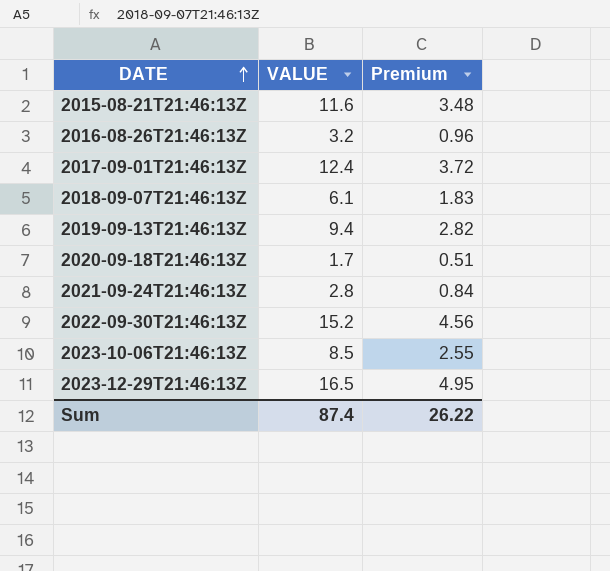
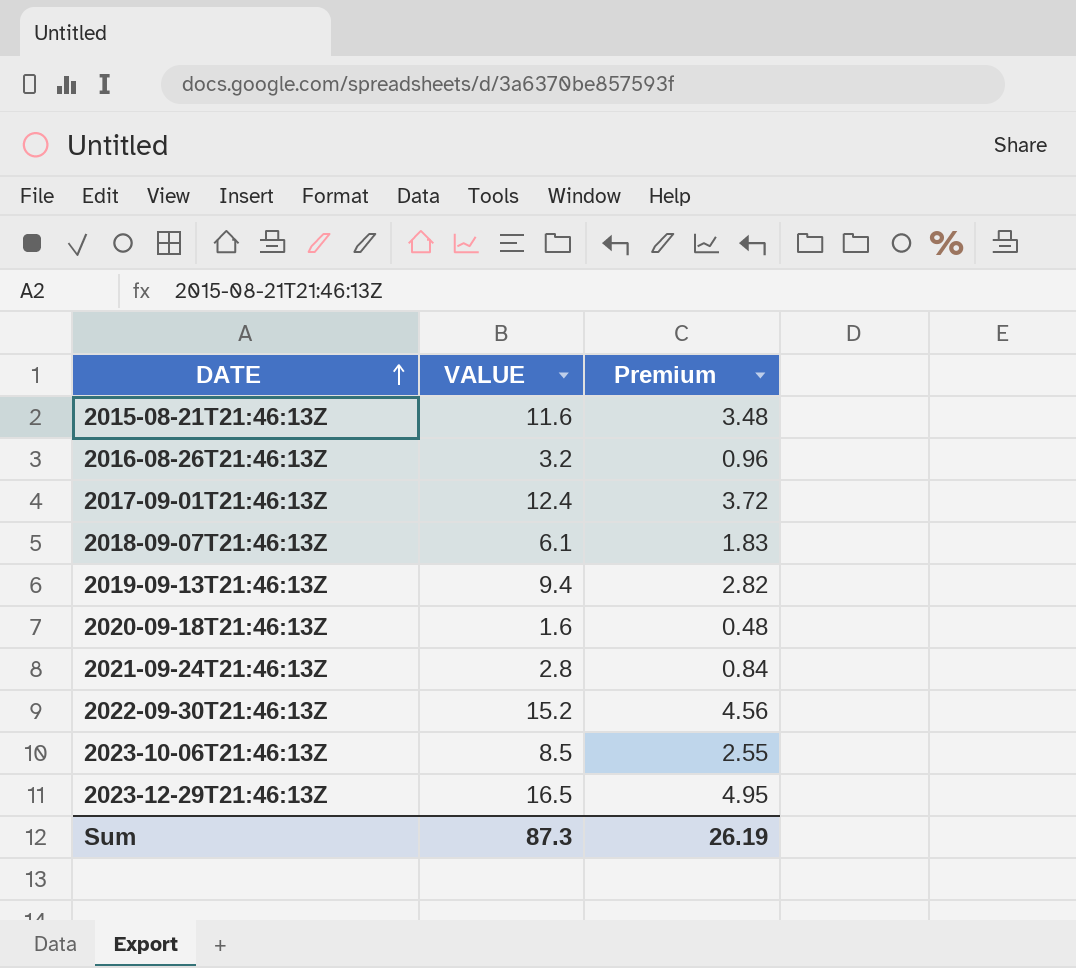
2020-09-18T21:46:13Z | VALUE: 1.7 -> 1.6
2020-09-18T21:46:13Z | Premium: 0.51 -> 0.48
Sum | VALUE: 87.4 -> 87.3
Sum | Premium: 26.22 -> 26.19

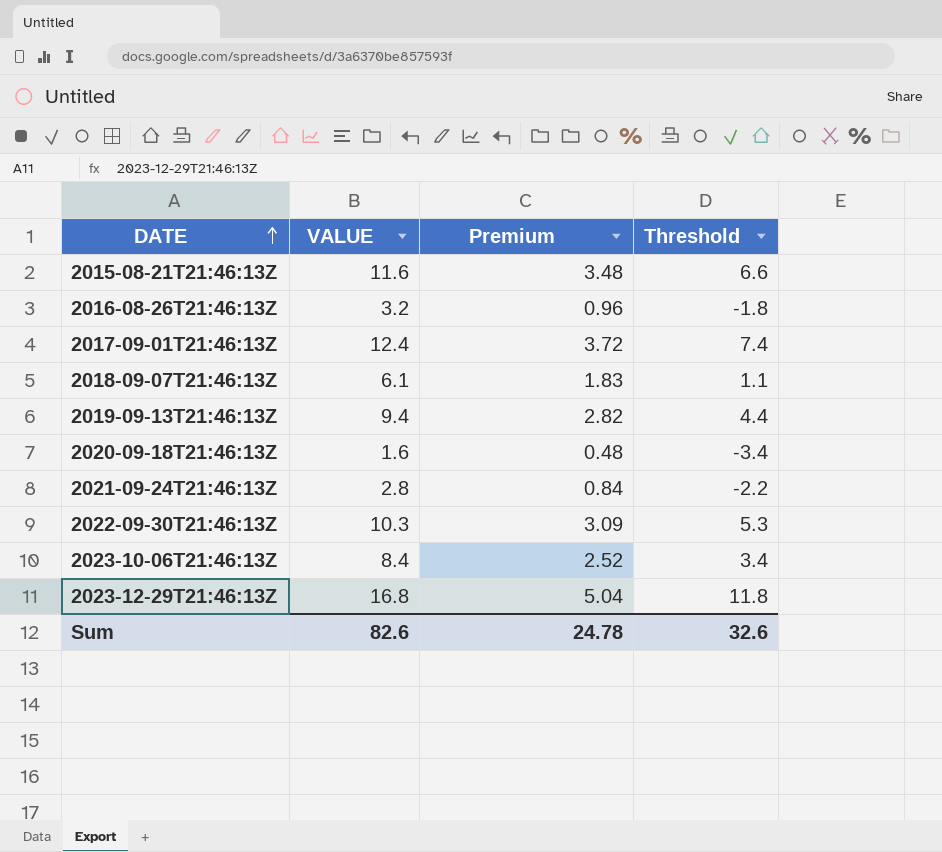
column Threshold | formula: none -> [VALUE] - 5
2022-09-30T21:46:13Z | VALUE: 15.2 -> 10.3
2022-09-30T21:46:13Z | Premium: 4.56 -> 3.09
2023-10-06T21:46:13Z | VALUE: 8.5 -> 8.4
2023-10-06T21:46:13Z | Premium: 2.55 -> 2.52
2023-12-29T21:46:13Z | VALUE: 16.5 -> 16.8
2023-12-29T21:46:13Z | Premium: 4.95 -> 5.04
Sum | VALUE: 87.3 -> 82.6
Sum | Premium: 26.19 -> 24.78

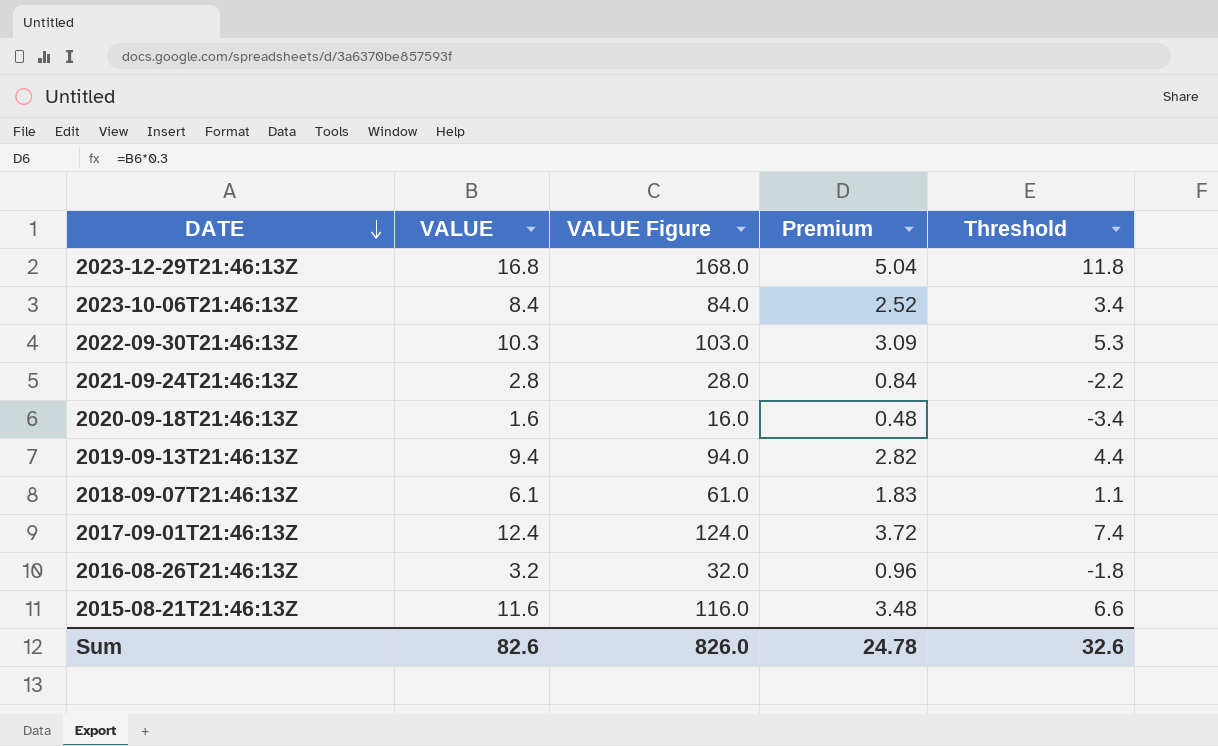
row order: DATE ascending -> DATE descending
column VALUE Figure | formula: none -> [VALUE] * 10

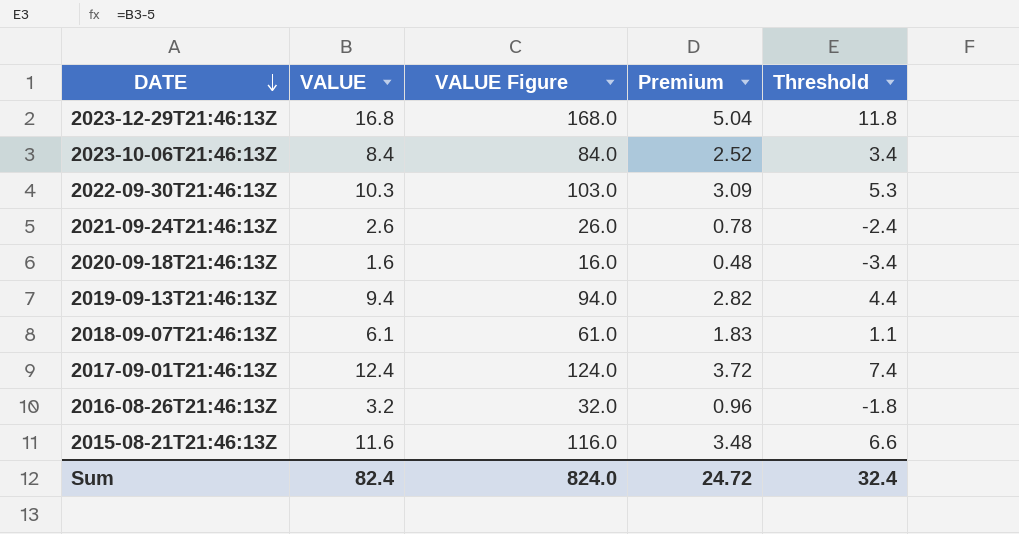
2021-09-24T21:46:13Z | VALUE: 2.8 -> 2.6
2021-09-24T21:46:13Z | VALUE Figure: 28.0 -> 26.0
2021-09-24T21:46:13Z | Premium: 0.84 -> 0.78
2021-09-24T21:46:13Z | Threshold: -2.2 -> -2.4
Sum | VALUE: 82.6 -> 82.4
Sum | VALUE Figure: 826.0 -> 824.0
Sum | Premium: 24.78 -> 24.72
Sum | Threshold: 32.6 -> 32.4

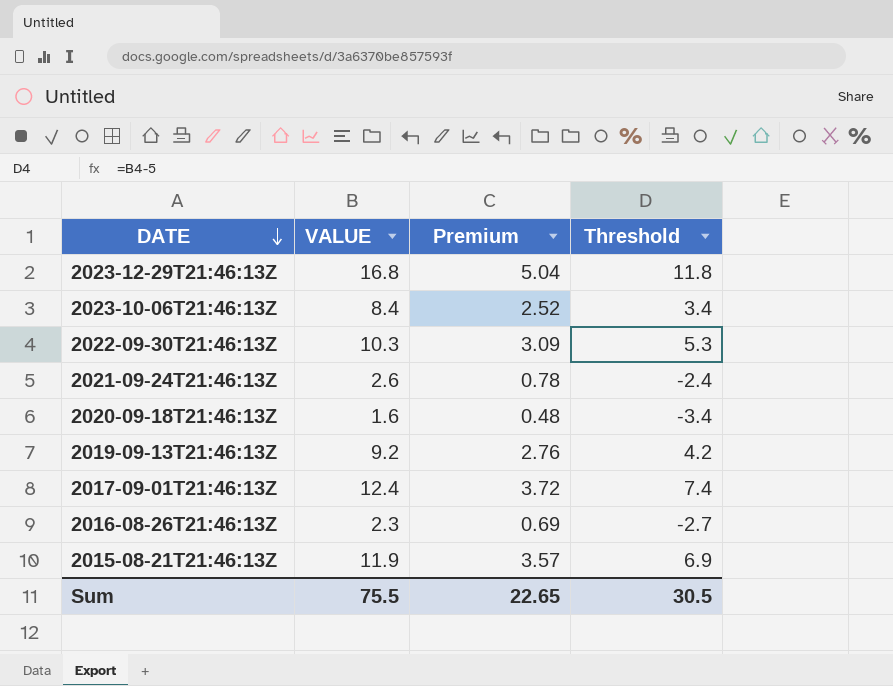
column VALUE Figure | formula: [VALUE] * 10 -> none
row 2018-09-07T21:46:13Z: 6.1 | 61.0 | 1.83 | 1.1 -> none
2019-09-13T21:46:13Z | VALUE: 9.4 -> 9.2
2019-09-13T21:46:13Z | Premium: 2.82 -> 2.76
2019-09-13T21:46:13Z | Threshold: 4.4 -> 4.2
2016-08-26T21:46:13Z | VALUE: 3.2 -> 2.3
2016-08-26T21:46:13Z | Premium: 0.96 -> 0.69
2016-08-26T21:46:13Z | Threshold: -1.8 -> -2.7
2015-08-21T21:46:13Z | VALUE: 11.6 -> 11.9
2015-08-21T21:46:13Z | Premium: 3.48 -> 3.57
2015-08-21T21:46:13Z | Threshold: 6.6 -> 6.9
Sum | VALUE: 82.4 -> 75.5
Sum | Premium: 24.72 -> 22.65
Sum | Threshold: 32.4 -> 30.5

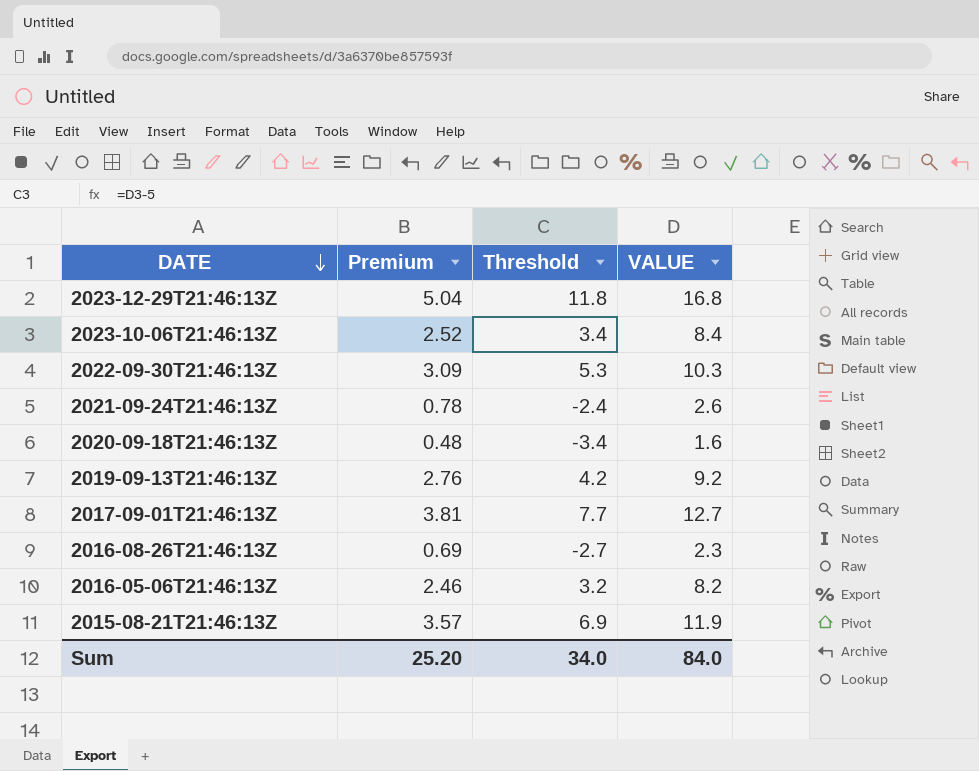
column VALUE | position: 2 -> 4
2017-09-01T21:46:13Z | Premium: 3.72 -> 3.81
2017-09-01T21:46:13Z | Threshold: 7.4 -> 7.7
2017-09-01T21:46:13Z | VALUE: 12.4 -> 12.7
row 2016-05-06T21:46:13Z: none -> 2.46 | 3.2 | 8.2
Sum | Premium: 22.65 -> 25.20
Sum | Threshold: 30.5 -> 34.0
Sum | VALUE: 75.5 -> 84.0

